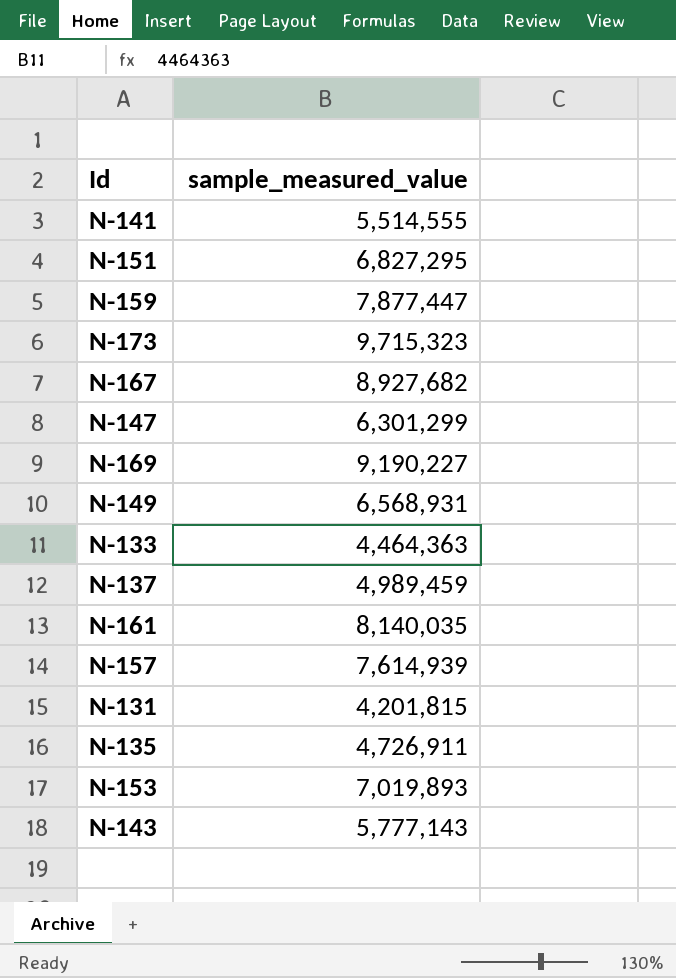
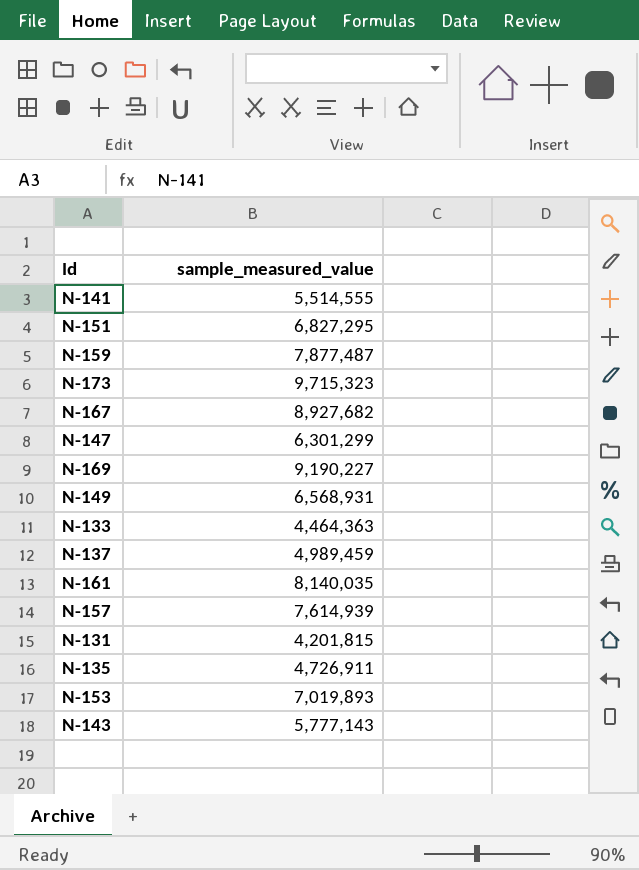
N-159 | sample_measured_value: 7,877,447 -> 7,877,487

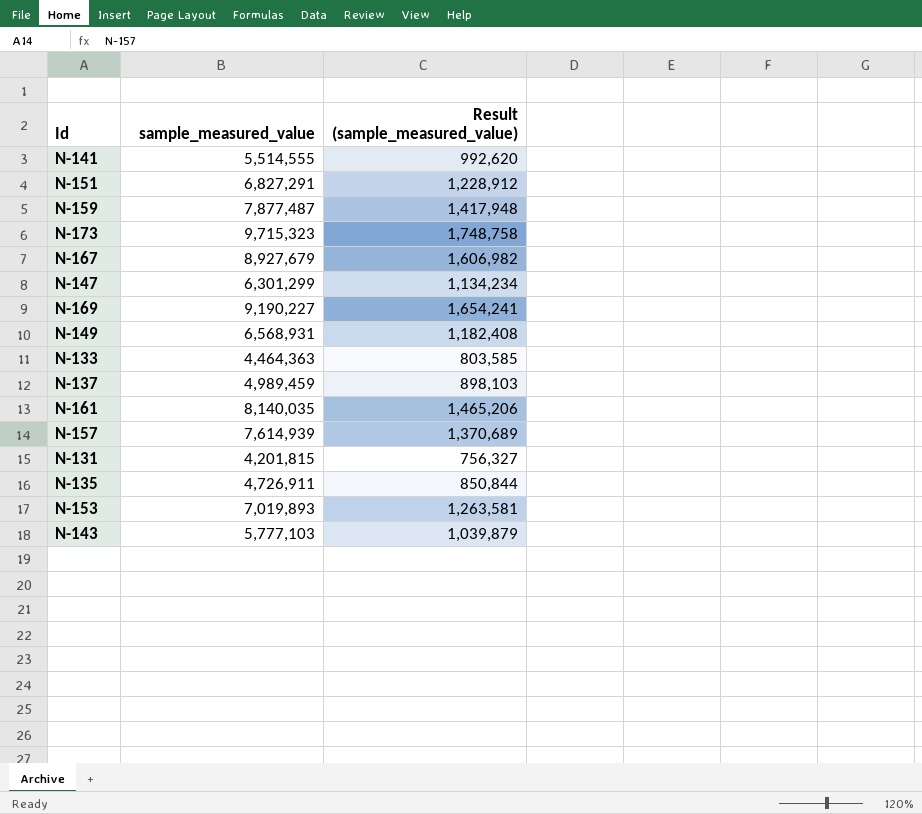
column Result (sample_measured_value) | formula: none -> [sample_measured_value] * 0.18
N-151 | sample_measured_value: 6,827,295 -> 6,827,291
N-167 | sample_measured_value: 8,927,682 -> 8,927,679
N-143 | sample_measured_value: 5,777,143 -> 5,777,103

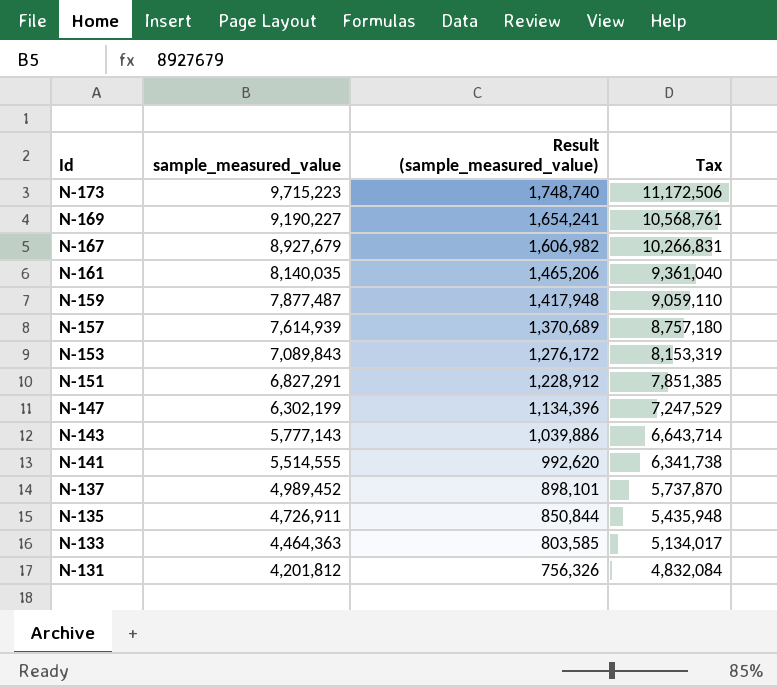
row order: none -> Id descending
column Tax | formula: none -> [sample_measured_value] * 1.15
row N-149: 6,568,931 | 1,182,408 -> none
N-173 | sample_measured_value: 9,715,323 -> 9,715,223
N-173 | Result (sample_measured_value): 1,748,758 -> 1,748,740
N-153 | sample_measured_value: 7,019,893 -> 7,089,843
N-153 | Result (sample_measured_value): 1,263,581 -> 1,276,172
N-147 | sample_measured_value: 6,301,299 -> 6,302,199
N-147 | Result (sample_measured_value): 1,134,234 -> 1,134,396
N-143 | sample_measured_value: 5,777,103 -> 5,777,143
N-143 | Result (sample_measured_value): 1,039,879 -> 1,039,886
N-137 | sample_measured_value: 4,989,459 -> 4,989,452
N-137 | Result (sample_measured_value): 898,103 -> 898,101
N-131 | sample_measured_value: 4,201,815 -> 4,201,812
N-131 | Result (sample_measured_value): 756,327 -> 756,326

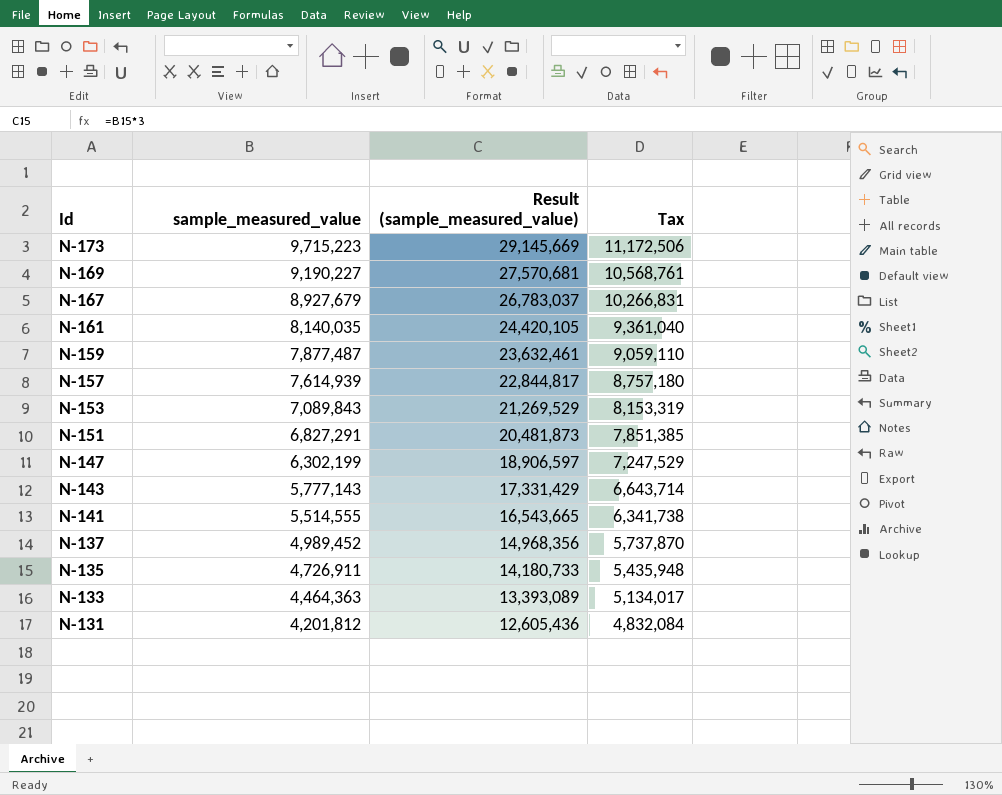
column Result (sample_measured_value) | formula: [sample_measured_value] * 0.18 -> [sample_measured_value] * 3

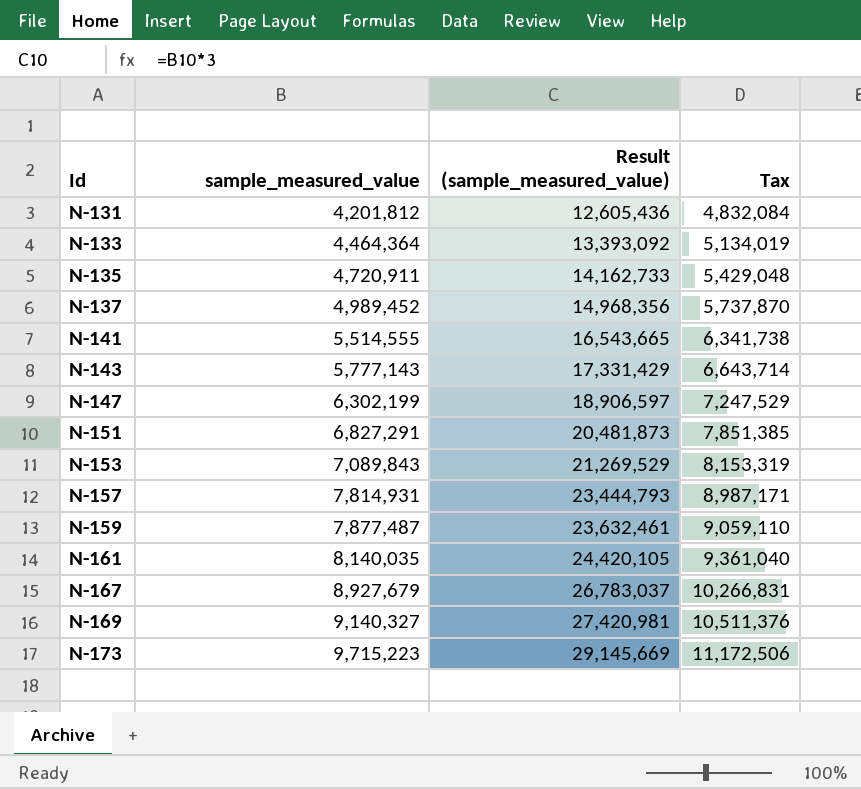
row order: Id descending -> Id ascending
N-133 | sample_measured_value: 4,464,363 -> 4,464,364
N-133 | Result (sample_measured_value): 13,393,089 -> 13,393,092
N-133 | Tax: 5,134,017 -> 5,134,019
N-135 | sample_measured_value: 4,726,911 -> 4,720,911
N-135 | Result (sample_measured_value): 14,180,733 -> 14,162,733
N-135 | Tax: 5,435,948 -> 5,429,048
N-157 | sample_measured_value: 7,614,939 -> 7,814,931
N-157 | Result (sample_measured_value): 22,844,817 -> 23,444,793
N-157 | Tax: 8,757,180 -> 8,987,171
N-169 | sample_measured_value: 9,190,227 -> 9,140,327
N-169 | Result (sample_measured_value): 27,570,681 -> 27,420,981
N-169 | Tax: 10,568,761 -> 10,511,376

